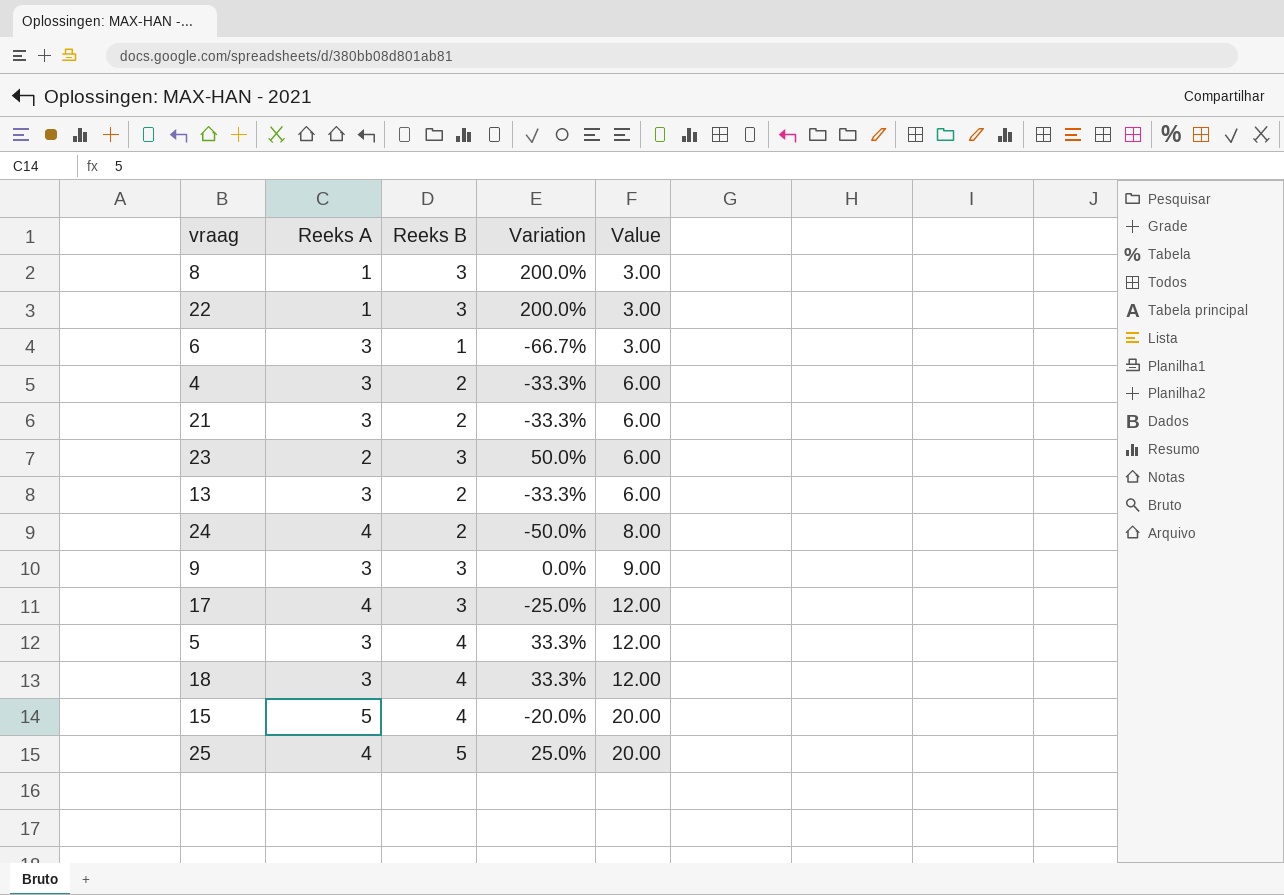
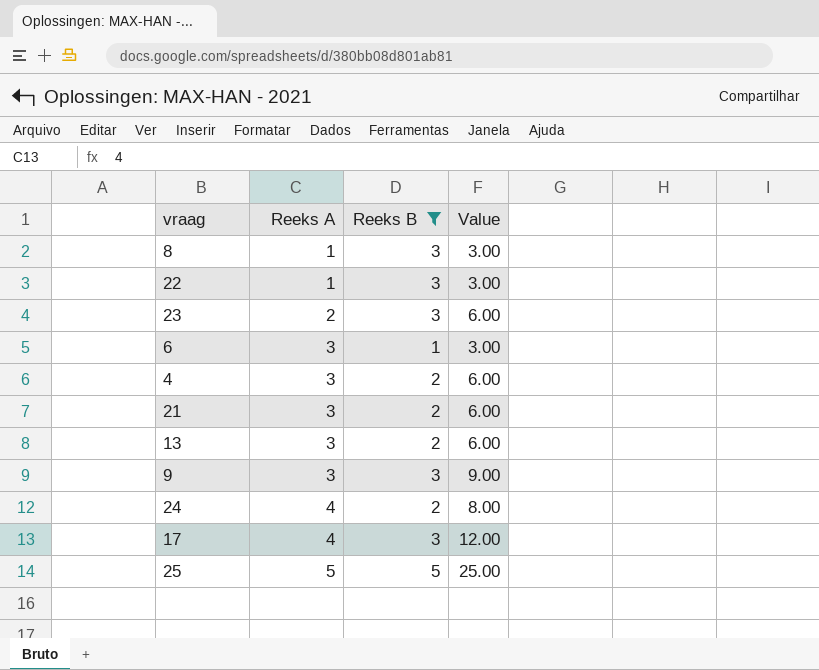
filter: none -> Reeks B != 4
row order: Value ascending -> Reeks A ascending
column Variation | formula: ([Reeks B] - [Reeks A]) / [Reeks A] -> none
25 | Reeks A: 4 -> 5
25 | Value: 20.00 -> 25.00

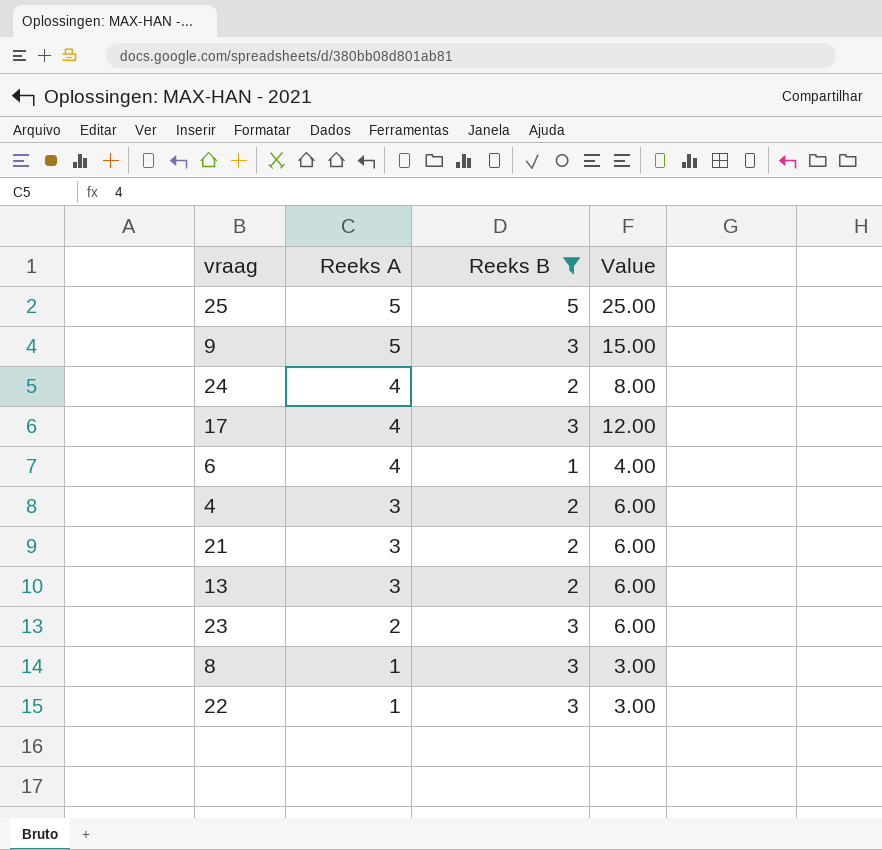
row order: Reeks A ascending -> Reeks A descending
9 | Reeks A: 3 -> 5
9 | Value: 9.00 -> 15.00
6 | Reeks A: 3 -> 4
6 | Value: 3.00 -> 4.00

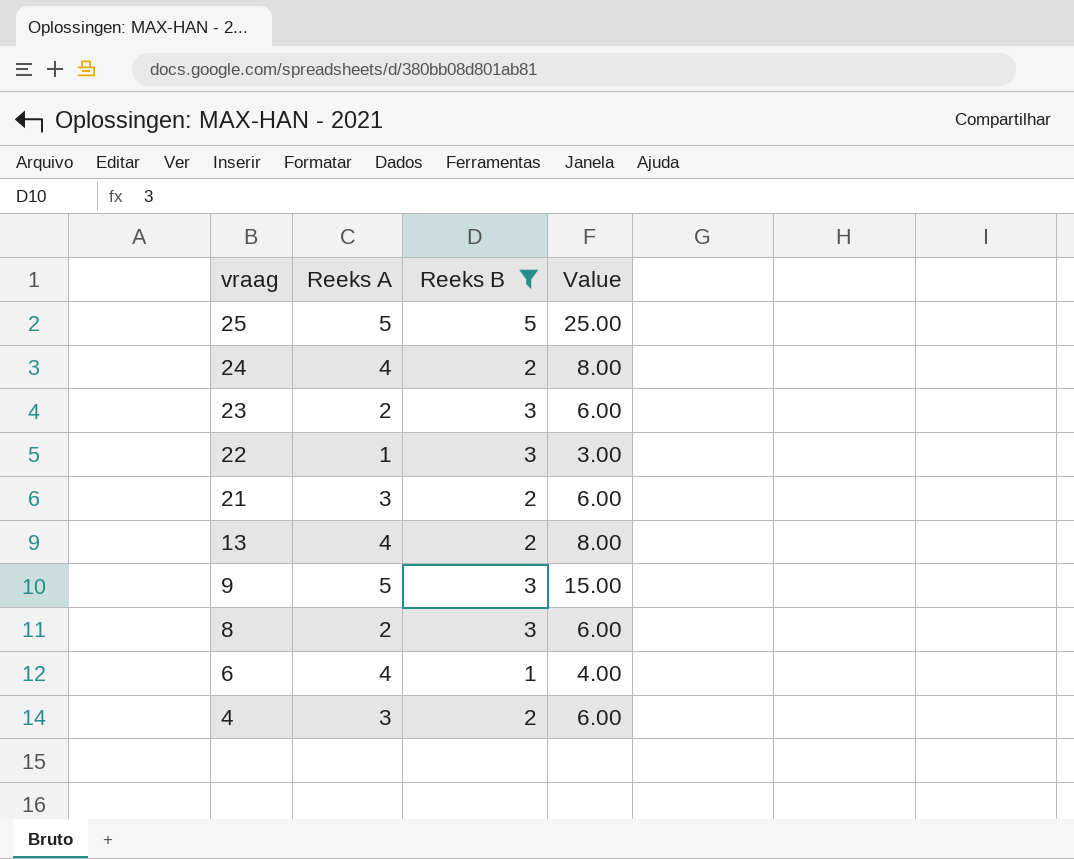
row order: Reeks A descending -> vraag descending
row 17: 4 | 3 | 12.00 -> none
13 | Reeks A: 3 -> 4
13 | Value: 6.00 -> 8.00
8 | Reeks A: 1 -> 2
8 | Value: 3.00 -> 6.00

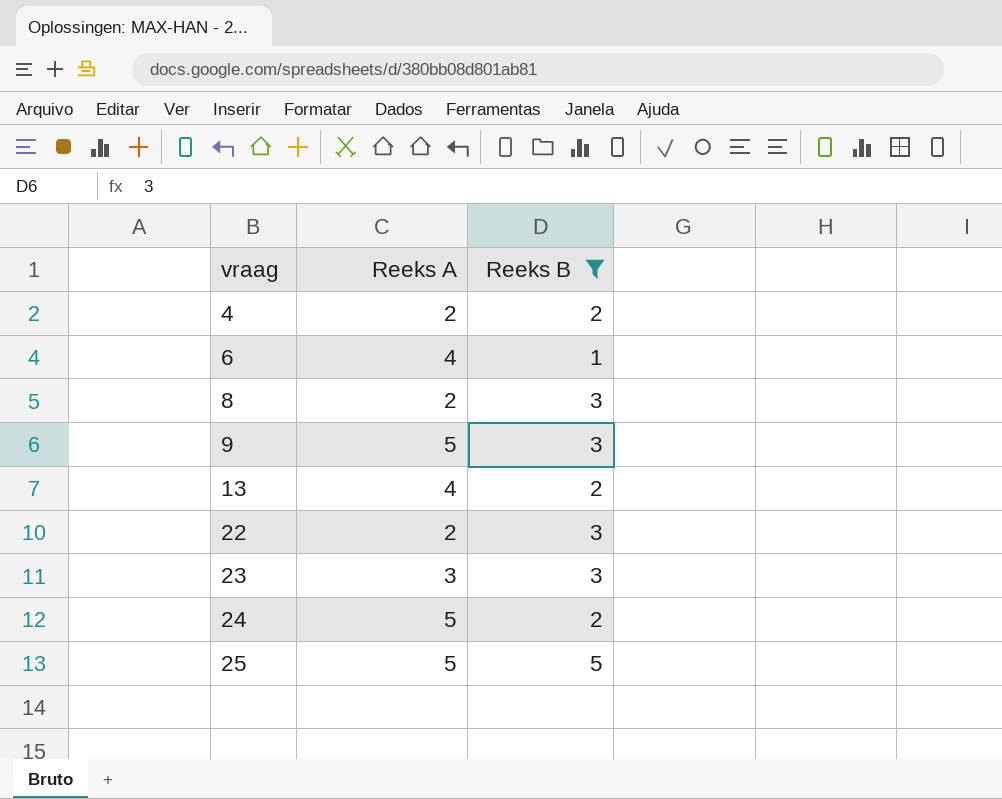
row order: vraag descending -> vraag ascending
column Value | formula: [Reeks A] * [Reeks B] -> none
row 21: 3 | 2 | 6.00 -> none
4 | Reeks A: 3 -> 2
22 | Reeks A: 1 -> 2
23 | Reeks A: 2 -> 3
24 | Reeks A: 4 -> 5

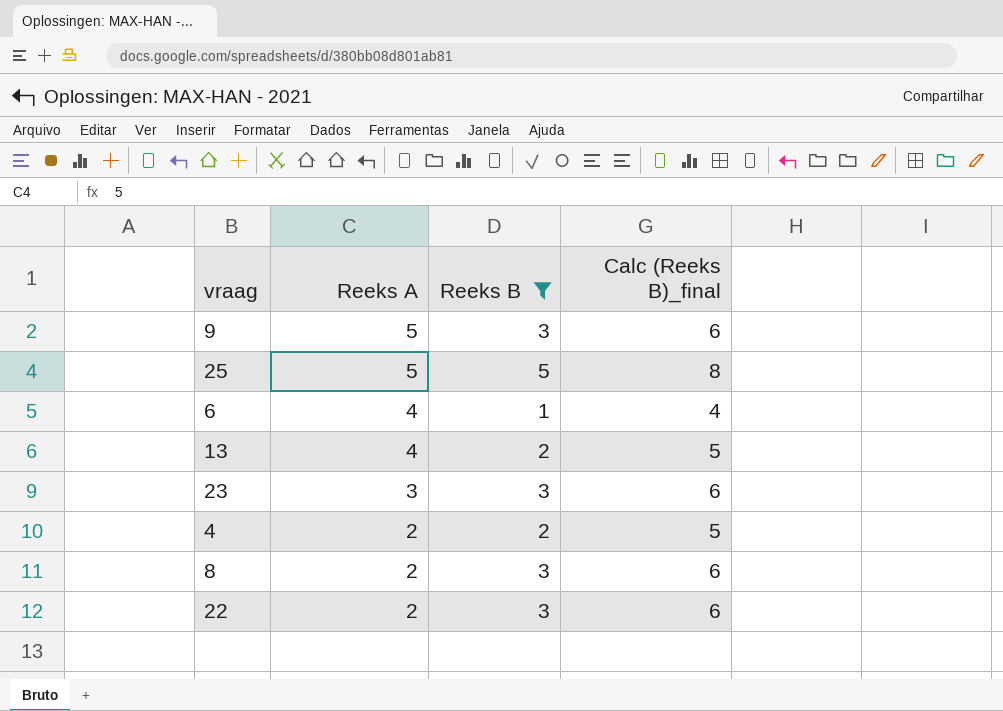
row order: vraag ascending -> Reeks A descending
column Calc (Reeks B)_final | formula: none -> [Reeks B] + 3
row 24: 5 | 2 -> none

